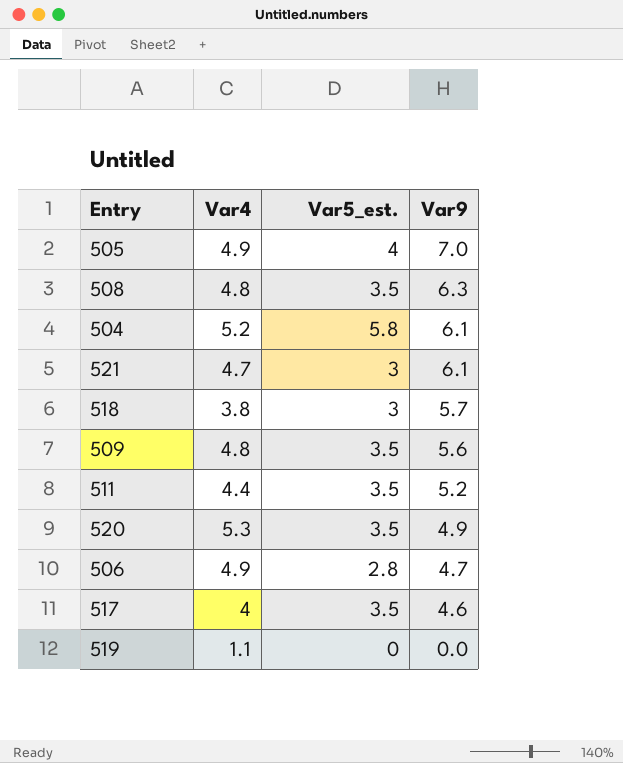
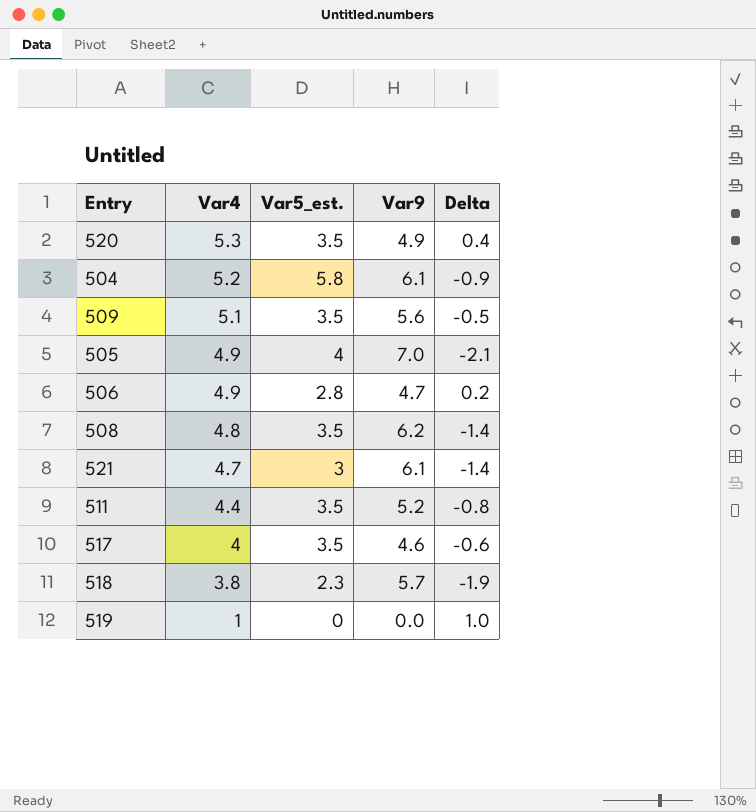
row order: Var9 descending -> Var4 descending
column Delta | formula: none -> [Var4] - [Var9]
509 | Var4: 4.8 -> 5.1
508 | Var9: 6.3 -> 6.2
518 | Var5_est.: 3 -> 2.3
519 | Var4: 1.1 -> 1

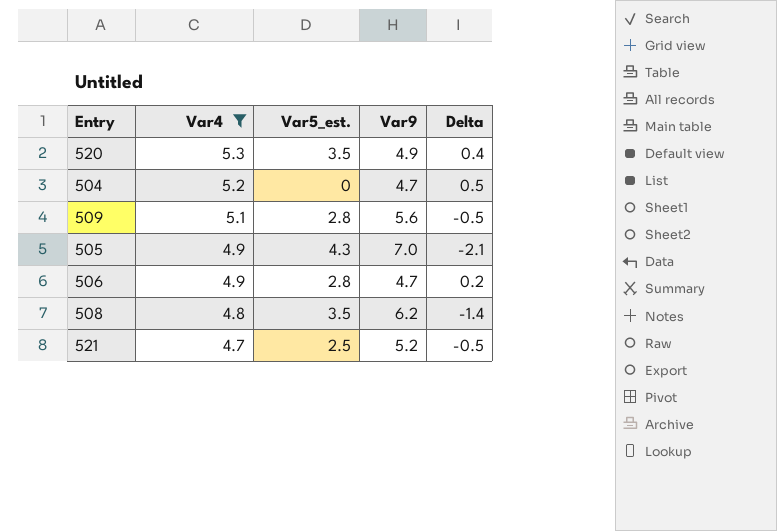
filter: none -> Var4 >= 4.7
504 | Var5_est.: 5.8 -> 0
504 | Var9: 6.1 -> 4.7
504 | Delta: -0.9 -> 0.5
509 | Var5_est.: 3.5 -> 2.8
505 | Var5_est.: 4 -> 4.3
521 | Var5_est.: 3 -> 2.5
521 | Var9: 6.1 -> 5.2
521 | Delta: -1.4 -> -0.5

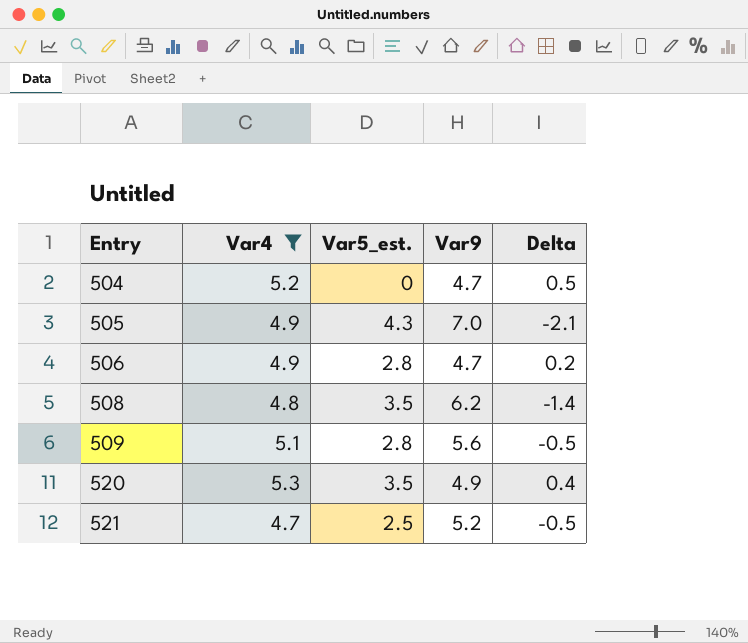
row order: Var4 descending -> Entry ascending

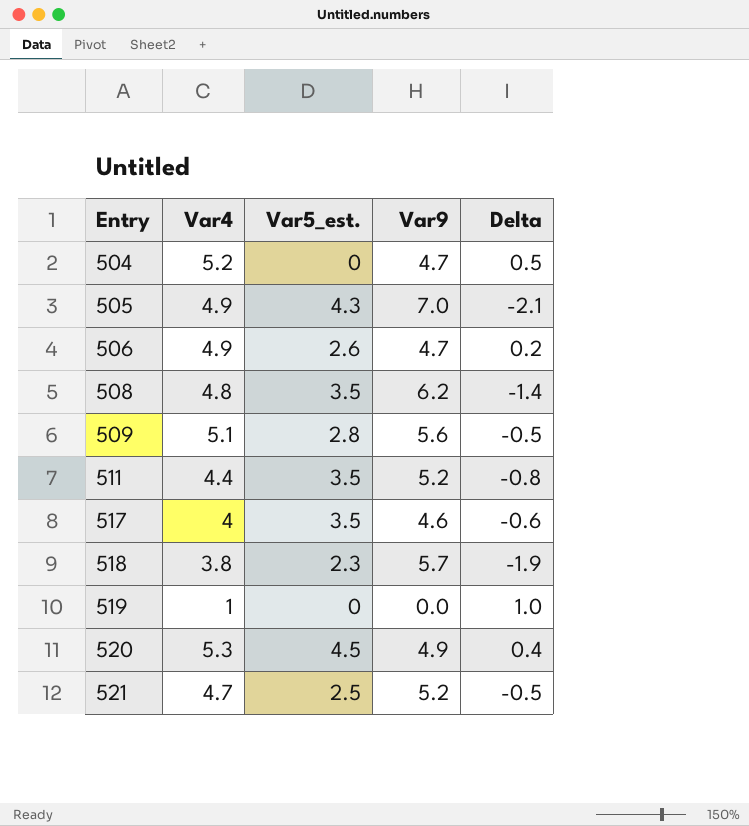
filter: Var4 >= 4.7 -> none
506 | Var5_est.: 2.8 -> 2.6
520 | Var5_est.: 3.5 -> 4.5

